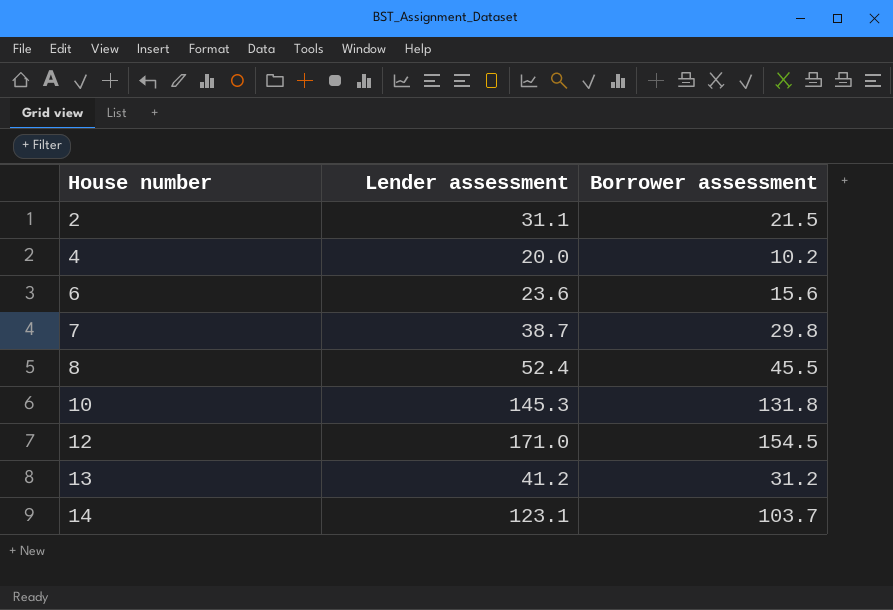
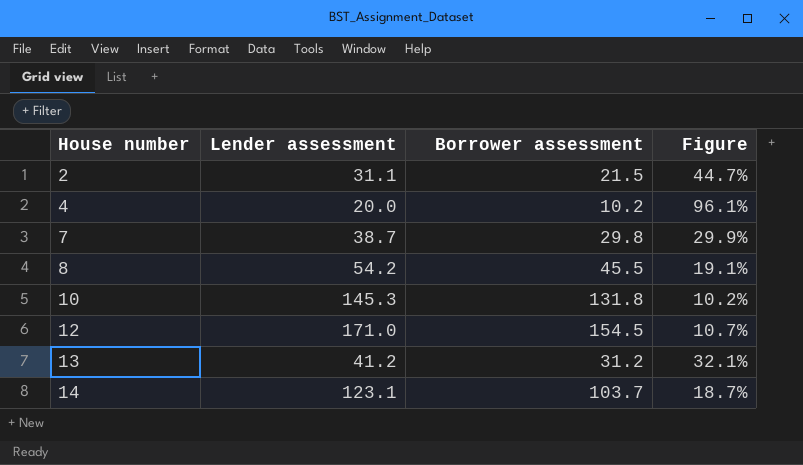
column Figure | formula: none -> ([Lender assessment] - [Borrower assessment]) / [Borrower assessment]
row 6: 23.6 | 15.6 -> none
8 | Lender assessment: 52.4 -> 54.2

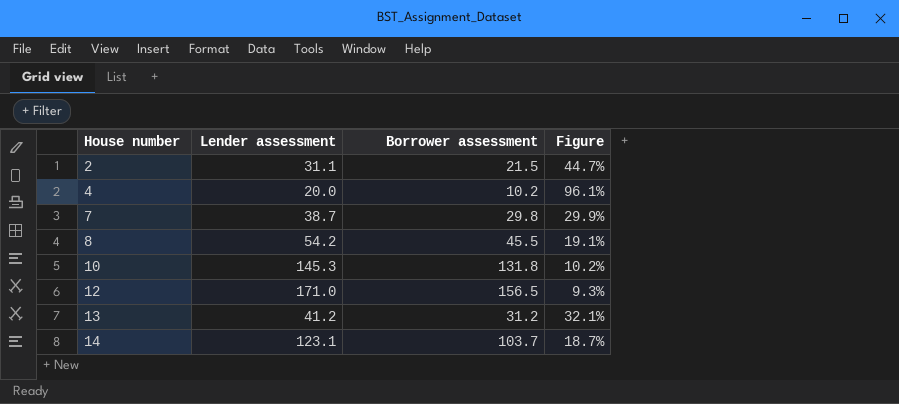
12 | Borrower assessment: 154.5 -> 156.5
12 | Figure: 10.7% -> 9.3%

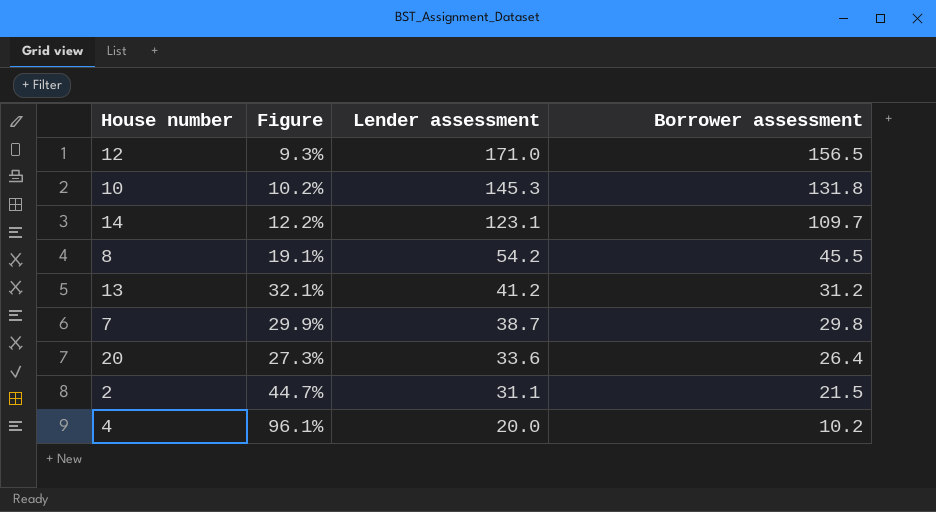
row order: House number ascending -> Lender assessment descending
column Figure | position: 4 -> 2
14 | Figure: 18.7% -> 12.2%
14 | Borrower assessment: 103.7 -> 109.7
row 20: none -> 27.3% | 33.6 | 26.4

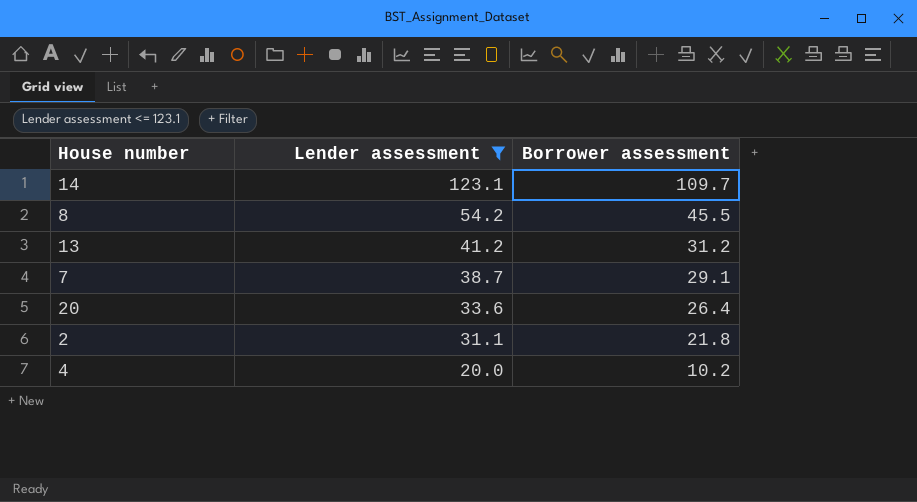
filter: none -> Lender assessment <= 123.1
column Figure | formula: ([Lender assessment] - [Borrower assessment]) / [Borrower assessment] -> none
7 | Borrower assessment: 29.8 -> 29.1
2 | Borrower assessment: 21.5 -> 21.8

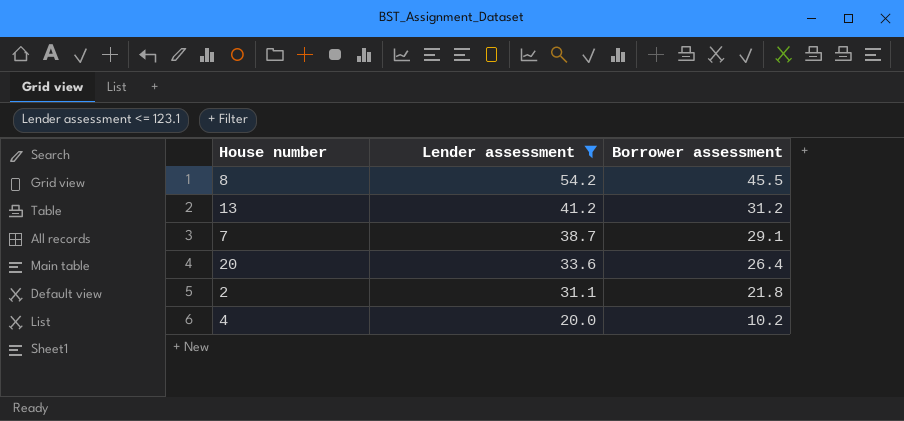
row 14: 123.1 | 109.7 -> none

